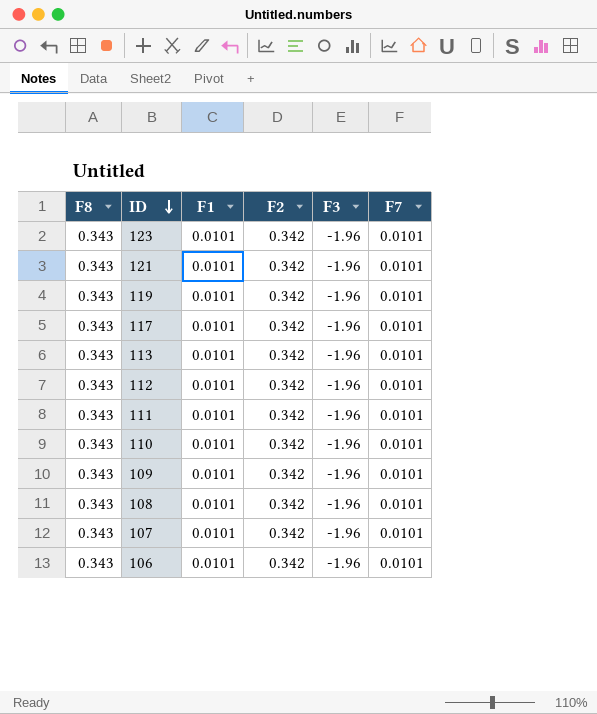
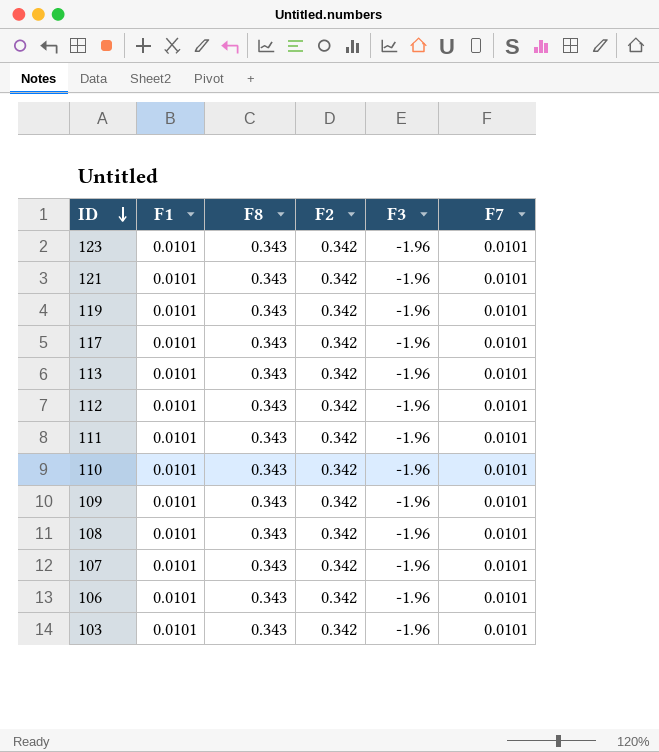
column F8 | position: 1 -> 3
row 103: none -> 0.0101 | 0.343 | 0.342 | -1.96 | 0.0101

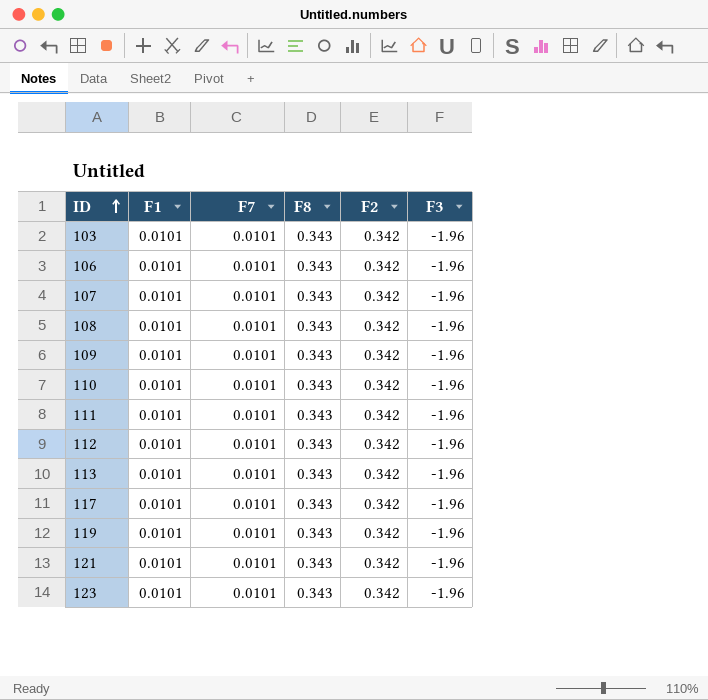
row order: ID descending -> ID ascending
column F7 | position: 6 -> 3

